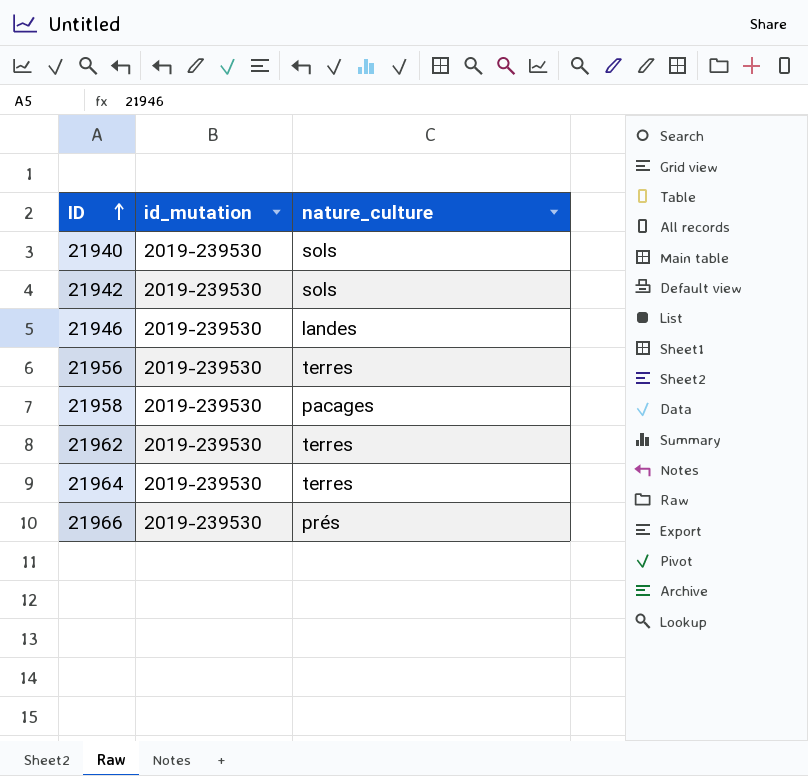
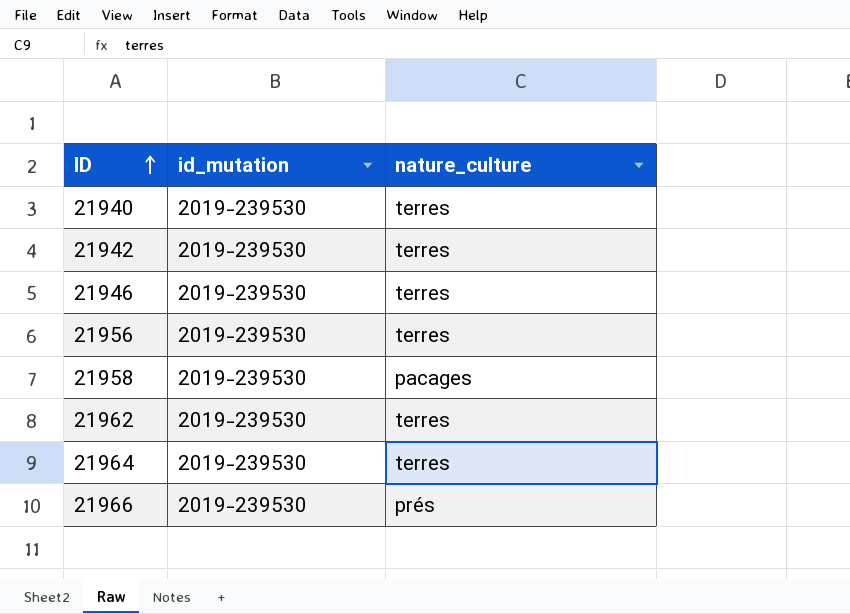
21940 | nature_culture: sols -> terres
21942 | nature_culture: sols -> terres
21946 | nature_culture: landes -> terres

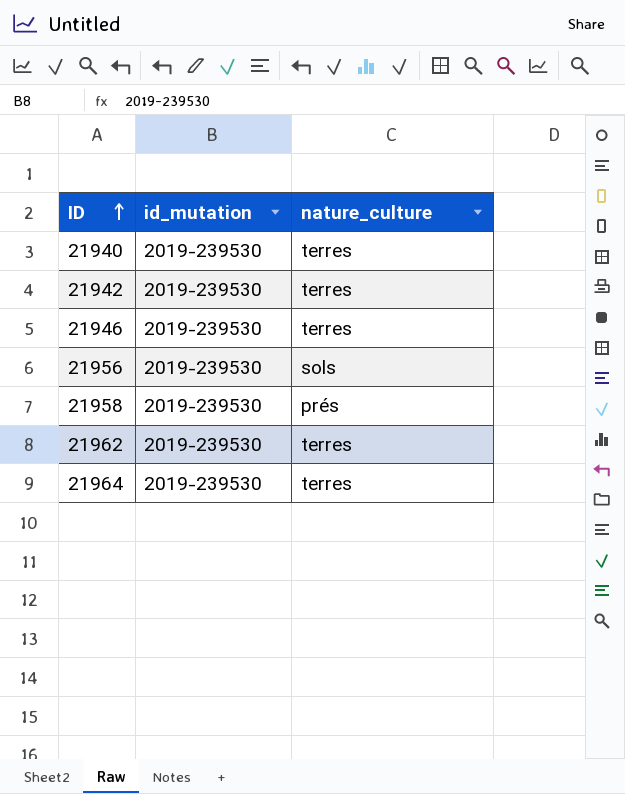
row 21966: 2019-239530 | prés -> none
21956 | nature_culture: terres -> sols
21958 | nature_culture: pacages -> prés

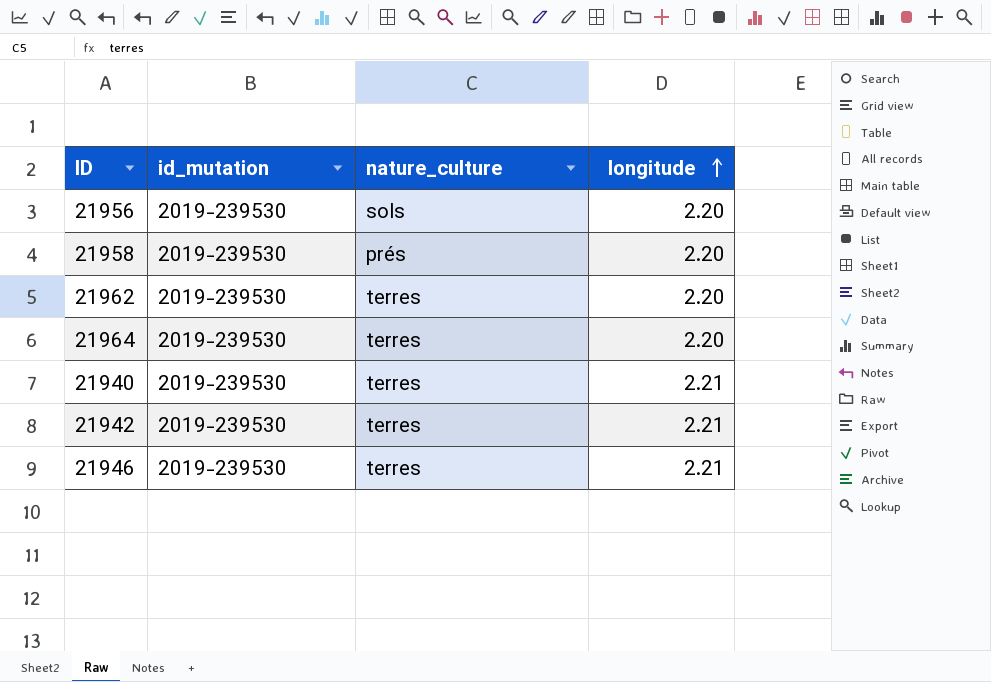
row order: ID ascending -> longitude ascending
column longitude | position: none -> 4

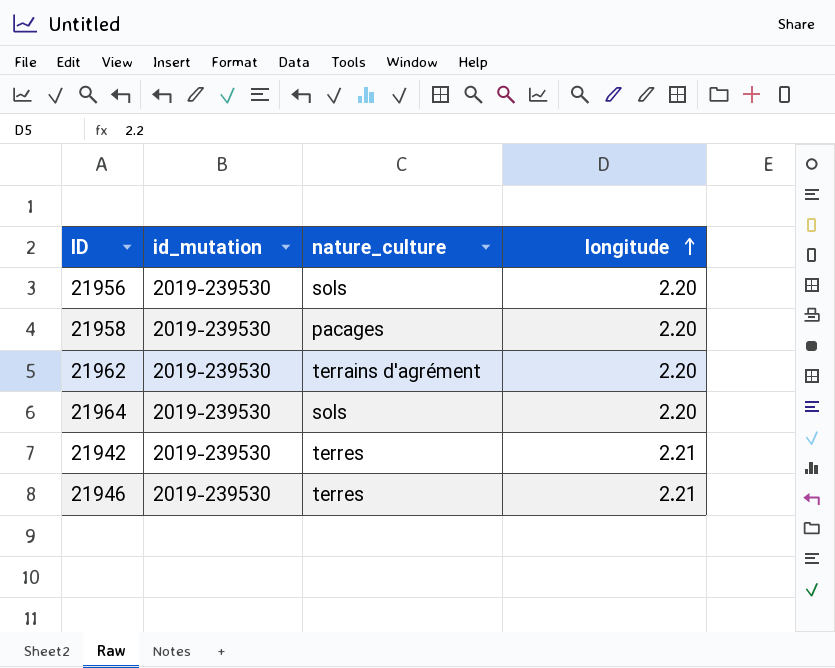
row 21940: 2019-239530 | terres | 2.21 -> none
21958 | nature_culture: prés -> pacages
21962 | nature_culture: terres -> terrains d'agrément
21964 | nature_culture: terres -> sols

